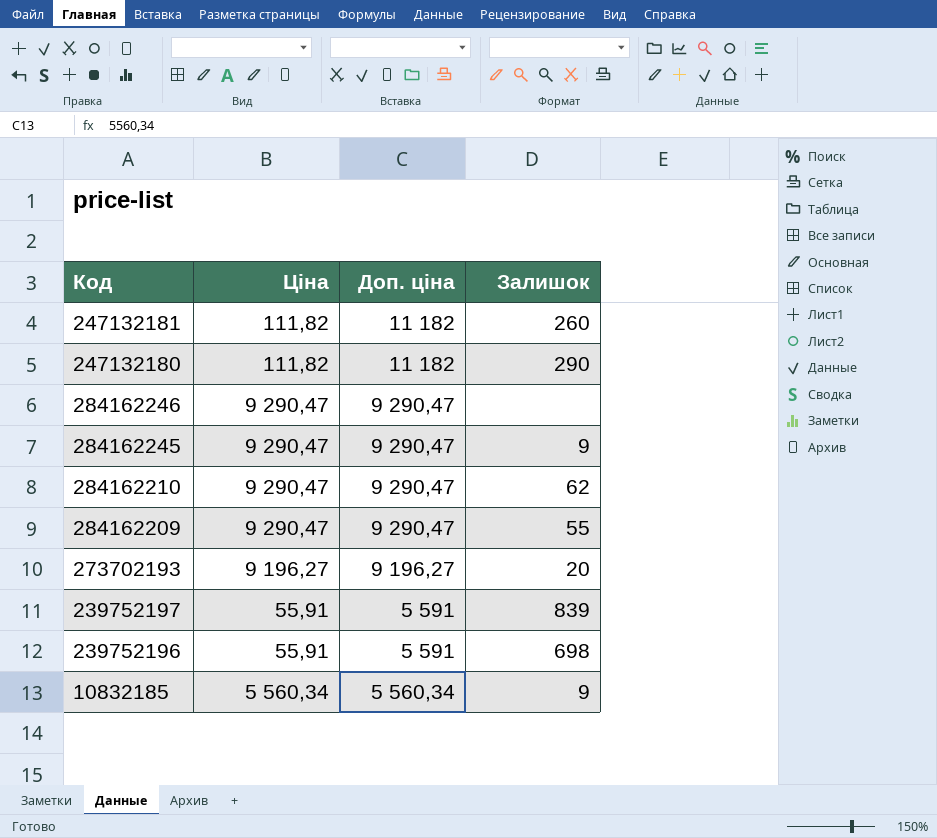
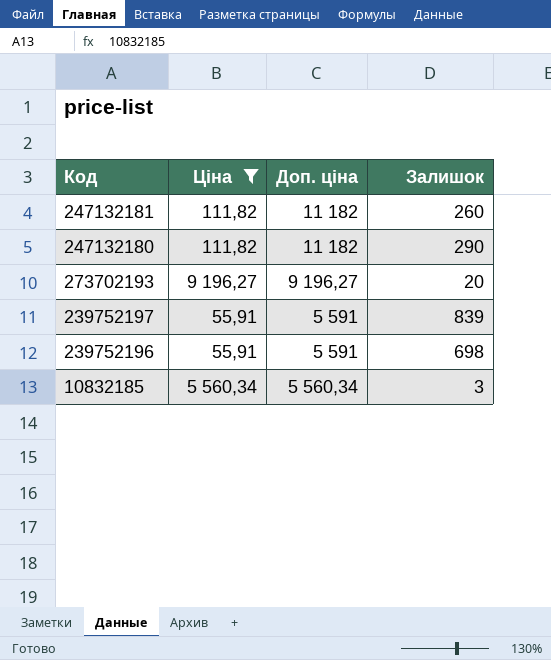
filter: none -> Ціна != 9 290,47
10832185 | Залишок: 9 -> 3

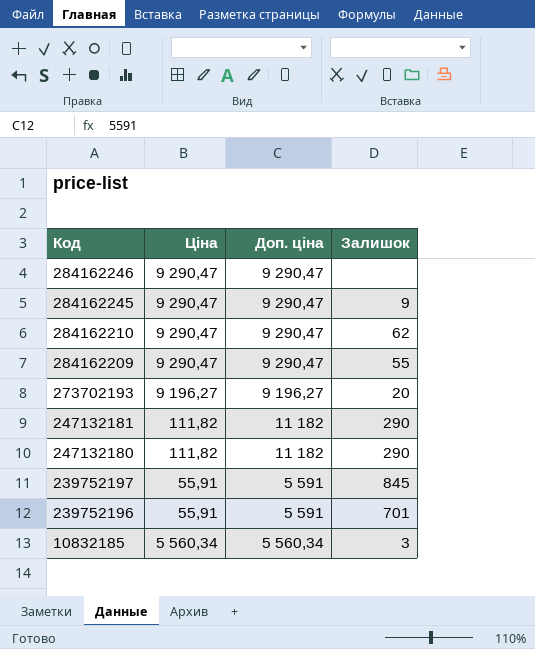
filter: Ціна != 9 290,47 -> none
row order: Доп. ціна descending -> Код descending
247132181 | Залишок: 260 -> 290
239752197 | Залишок: 839 -> 845
239752196 | Залишок: 698 -> 701

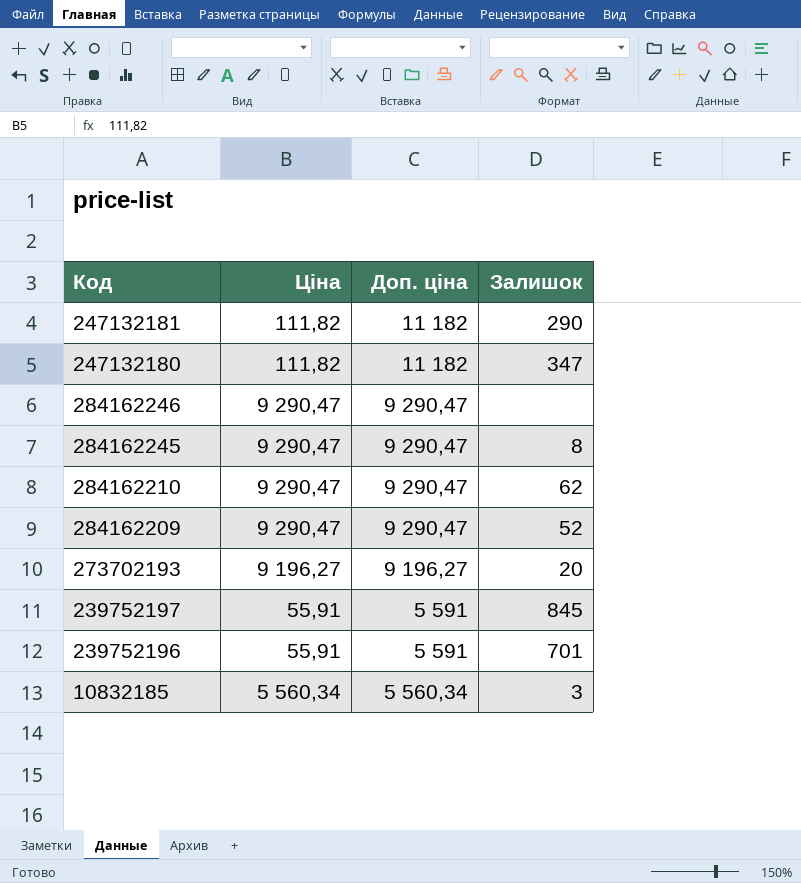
row order: Код descending -> Доп. ціна descending
247132180 | Залишок: 290 -> 347
284162245 | Залишок: 9 -> 8
284162209 | Залишок: 55 -> 52

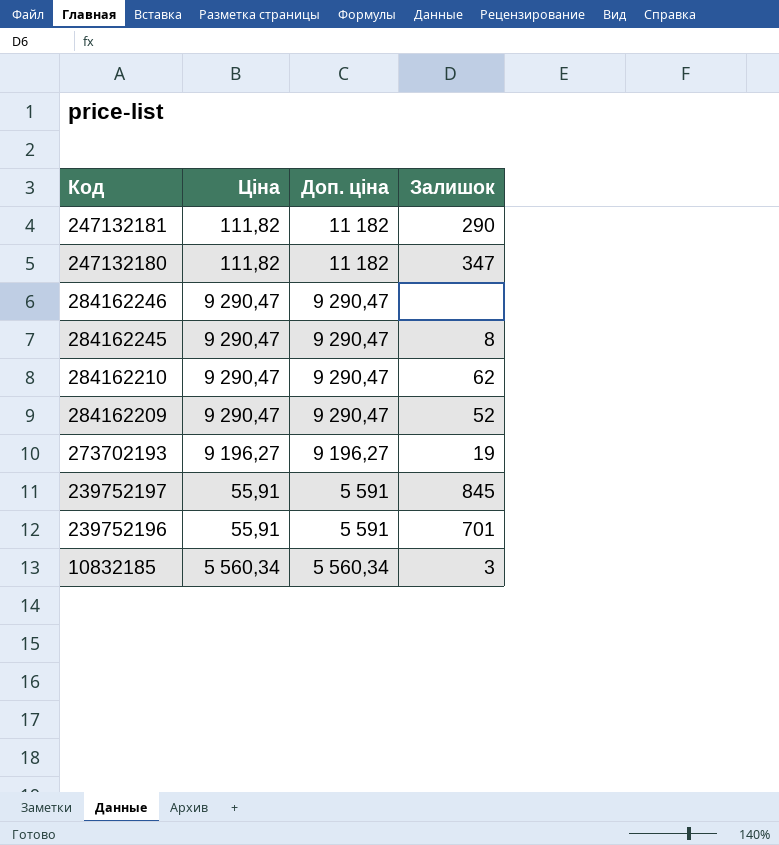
273702193 | Залишок: 20 -> 19

